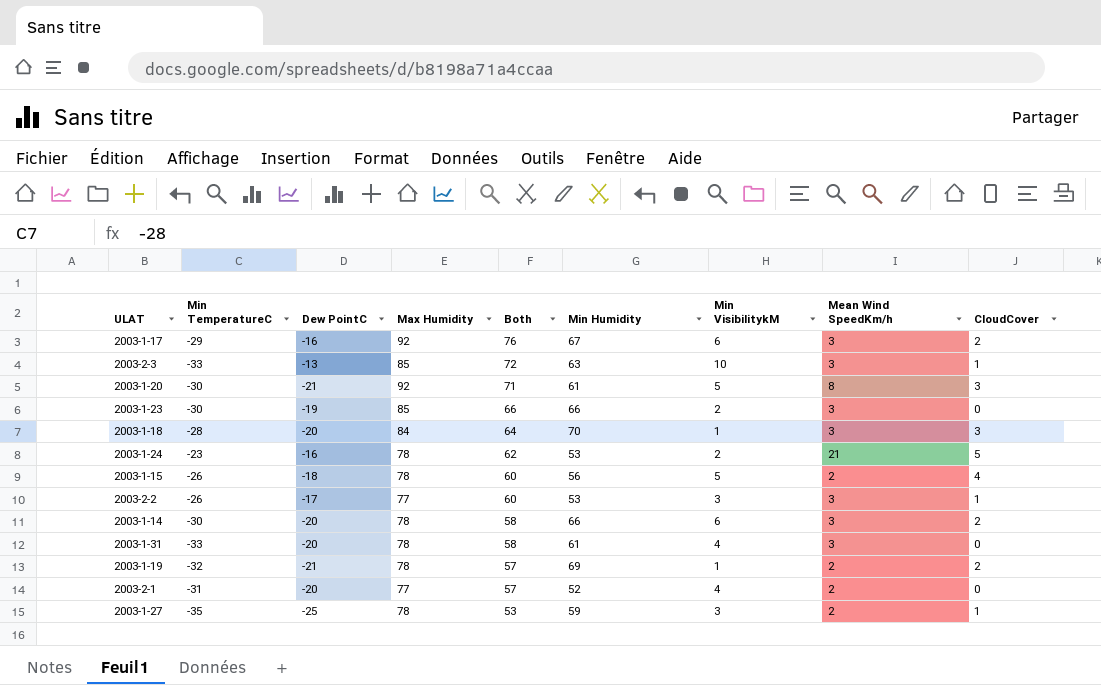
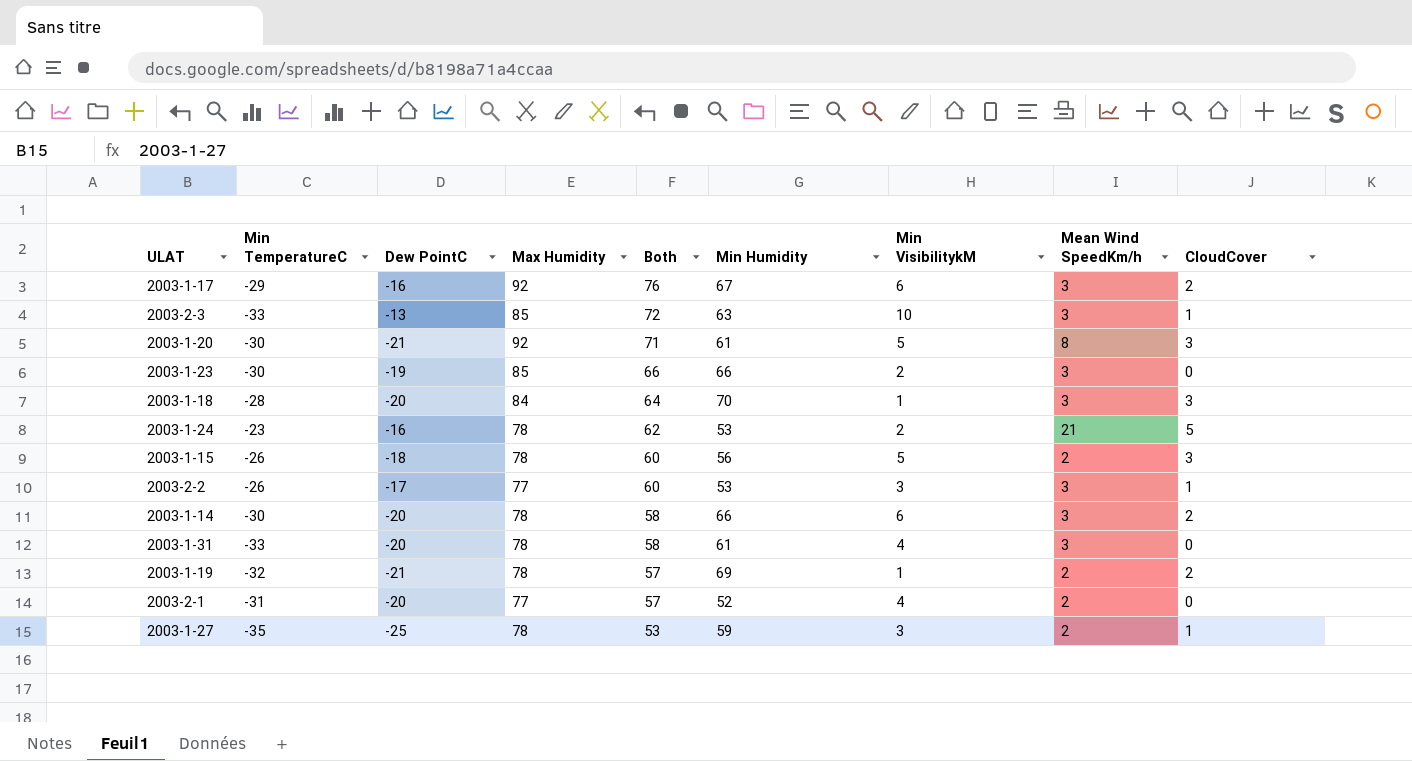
2003-1-15 | CloudCover: 4 -> 3

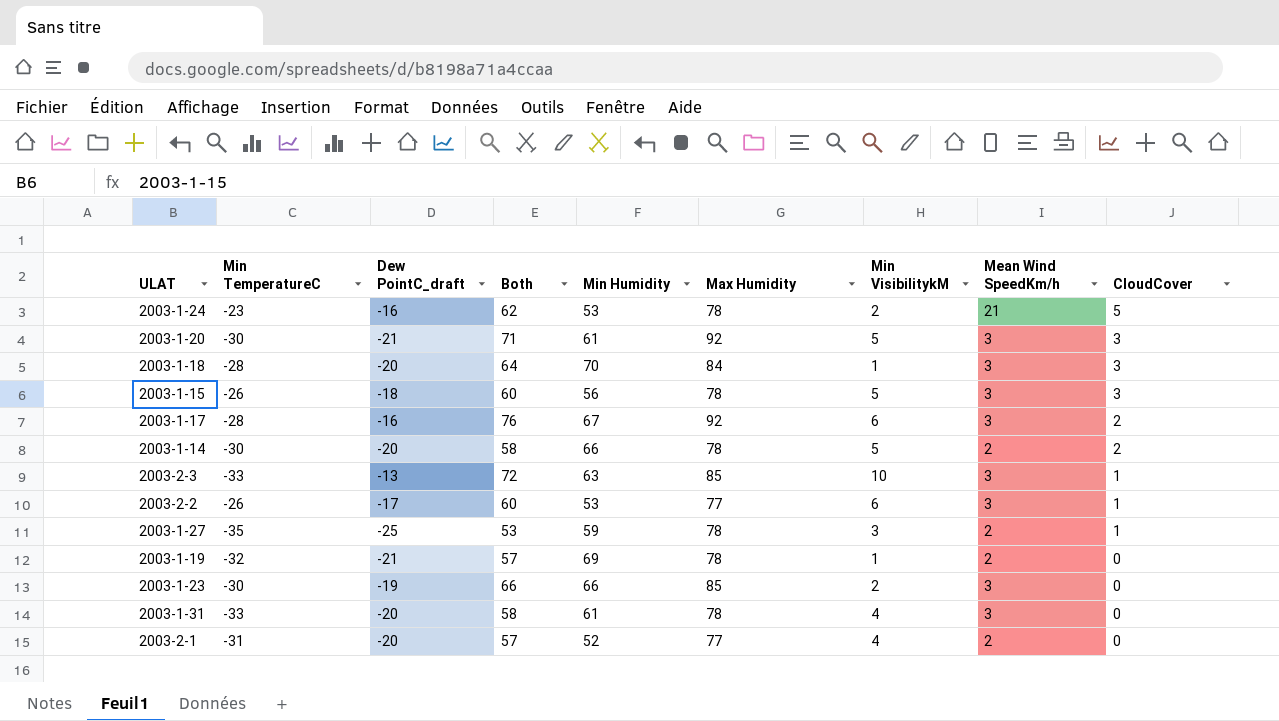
row order: Both descending -> CloudCover descending
column name: Dew PointC -> Dew PointC_draft
column Max Humidity | position: 4 -> 6
2003-1-20 | Mean Wind SpeedKm/h: 8 -> 3
2003-1-15 | Mean Wind SpeedKm/h: 2 -> 3
2003-1-17 | Min TemperatureC: -29 -> -28
2003-1-14 | Min VisibilitykM: 6 -> 5
2003-1-14 | Mean Wind SpeedKm/h: 3 -> 2
2003-2-2 | Min VisibilitykM: 3 -> 6
2003-1-19 | CloudCover: 2 -> 0

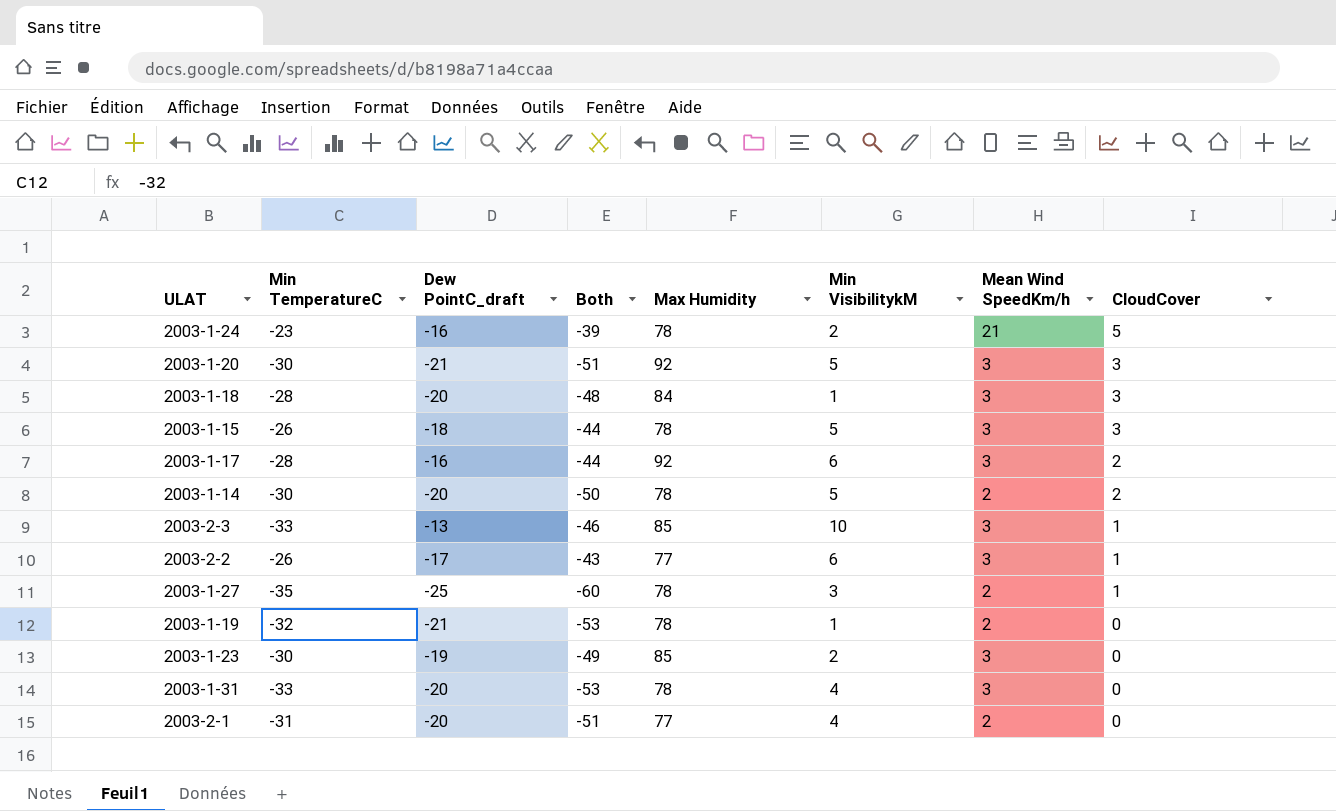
column Min Humidity | position: 5 -> none
column Both | formula: [Dew PointC_draft] + [Max Humidity] -> [Min TemperatureC] + [Dew PointC_draft]

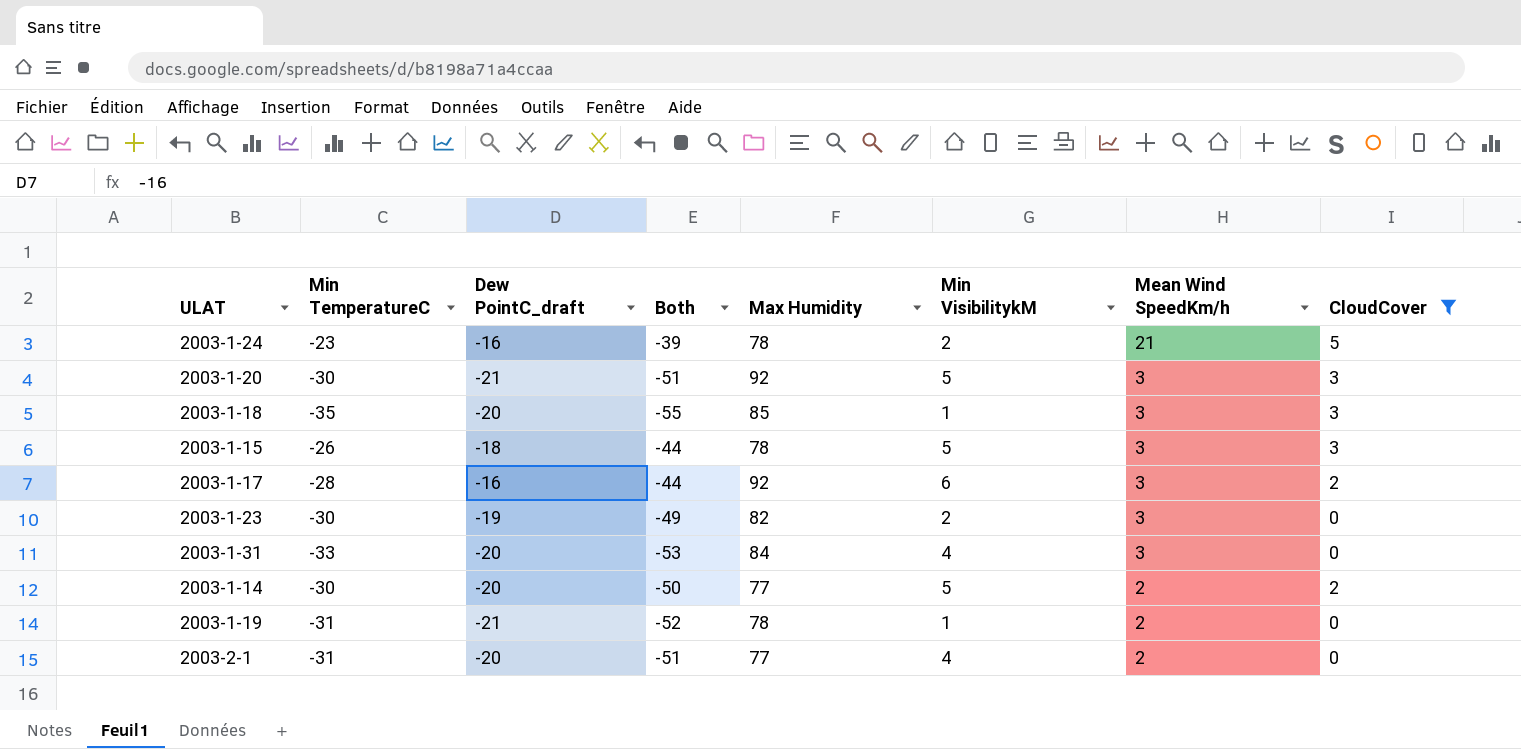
filter: none -> CloudCover != 1
row order: CloudCover descending -> Mean Wind SpeedKm/h descending
2003-1-18 | Min TemperatureC: -28 -> -35
2003-1-18 | Both: -48 -> -55
2003-1-18 | Max Humidity: 84 -> 85
2003-1-23 | Max Humidity: 85 -> 82
2003-1-31 | Max Humidity: 78 -> 84
2003-1-14 | Max Humidity: 78 -> 77
2003-1-19 | Min TemperatureC: -32 -> -31
2003-1-19 | Both: -53 -> -52

